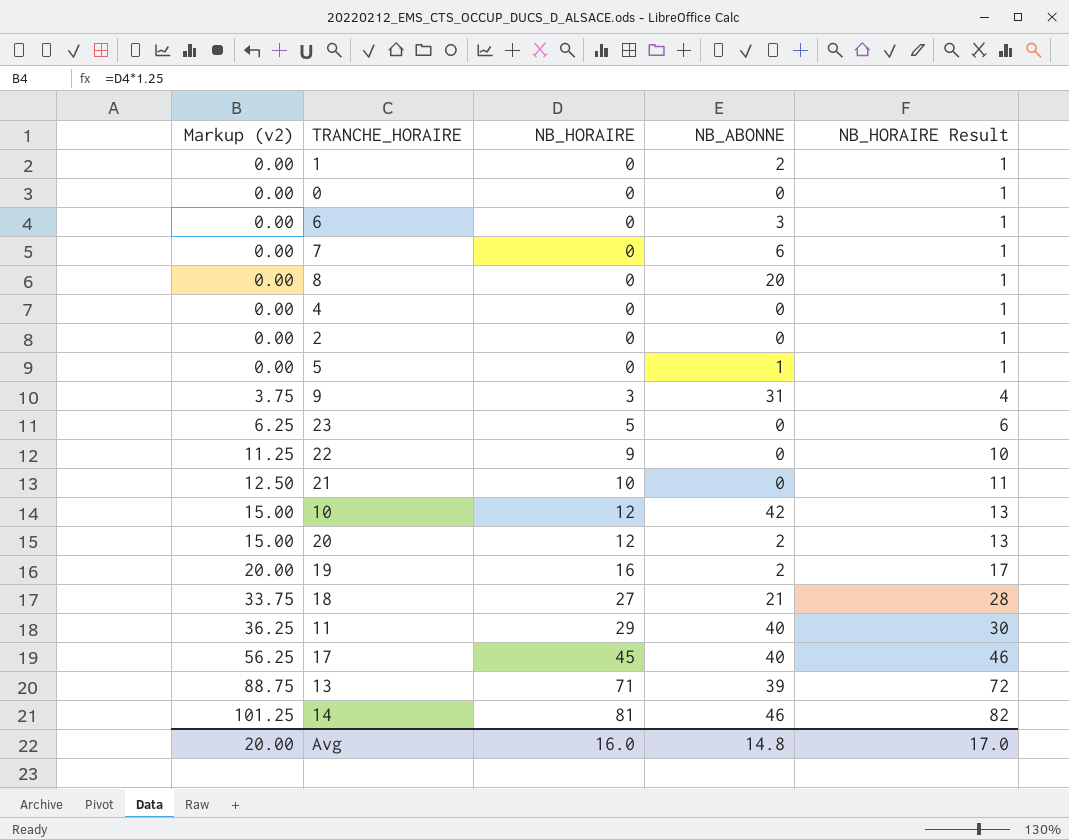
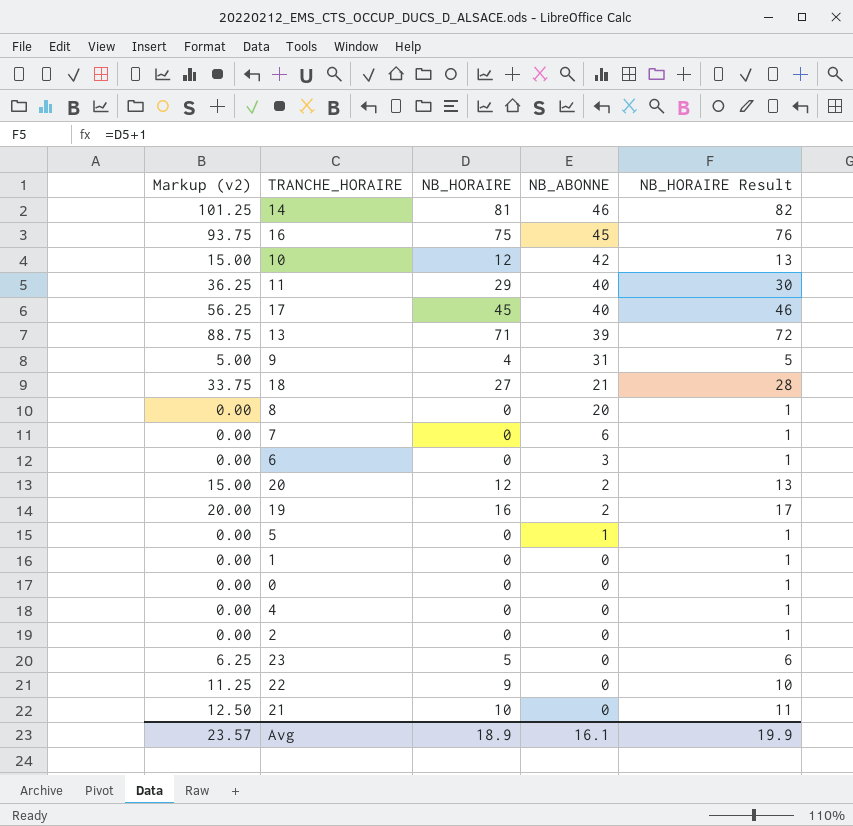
row order: Markup (v2) ascending -> NB_ABONNE descending
row 16: none -> 93.75 | 75 | 45 | 76
9 | Markup (v2): 3.75 -> 5.00
9 | NB_HORAIRE: 3 -> 4
9 | NB_HORAIRE Result: 4 -> 5
1 | NB_ABONNE: 2 -> 0
Avg | Markup (v2): 20.00 -> 23.57
Avg | NB_HORAIRE: 16.0 -> 18.9
Avg | NB_ABONNE: 14.8 -> 16.1
Avg | NB_HORAIRE Result: 17.0 -> 19.9

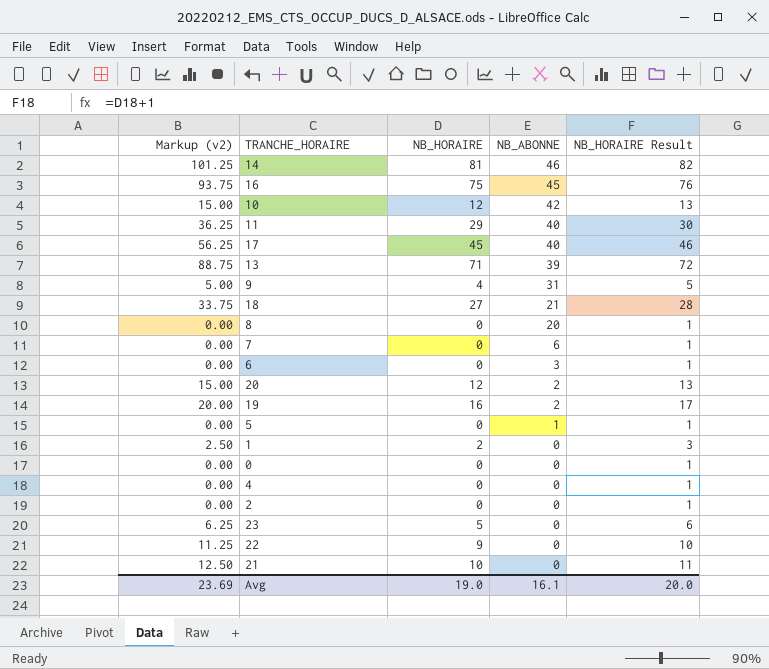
1 | Markup (v2): 0.00 -> 2.50
1 | NB_HORAIRE: 0 -> 2
1 | NB_HORAIRE Result: 1 -> 3
Avg | Markup (v2): 23.57 -> 23.69
Avg | NB_HORAIRE: 18.9 -> 19.0
Avg | NB_HORAIRE Result: 19.9 -> 20.0

